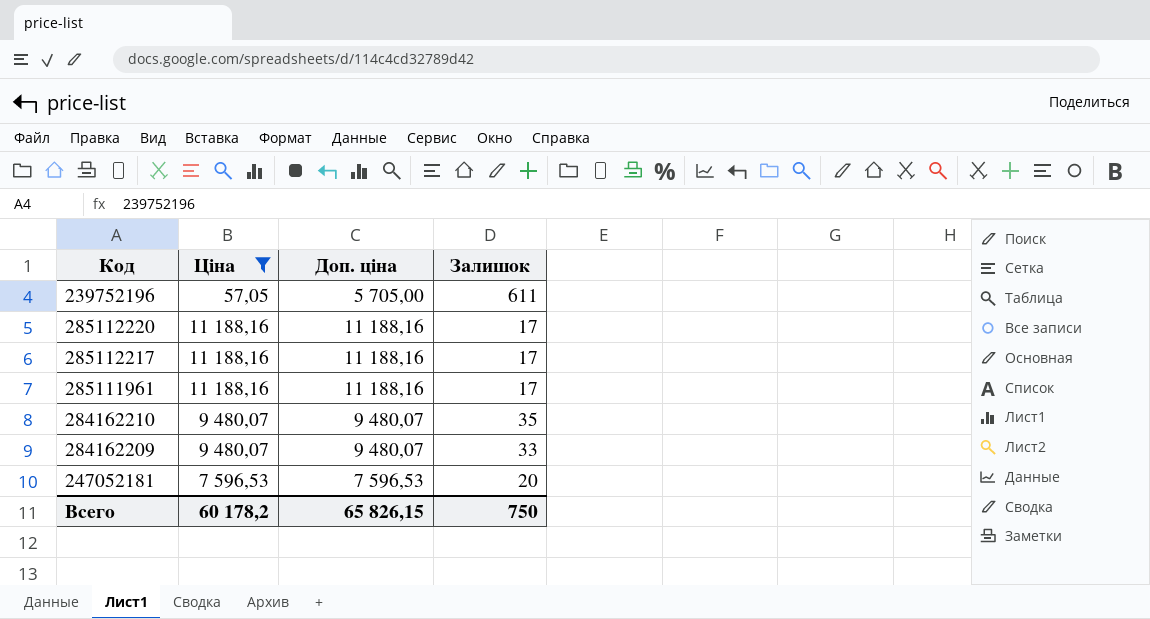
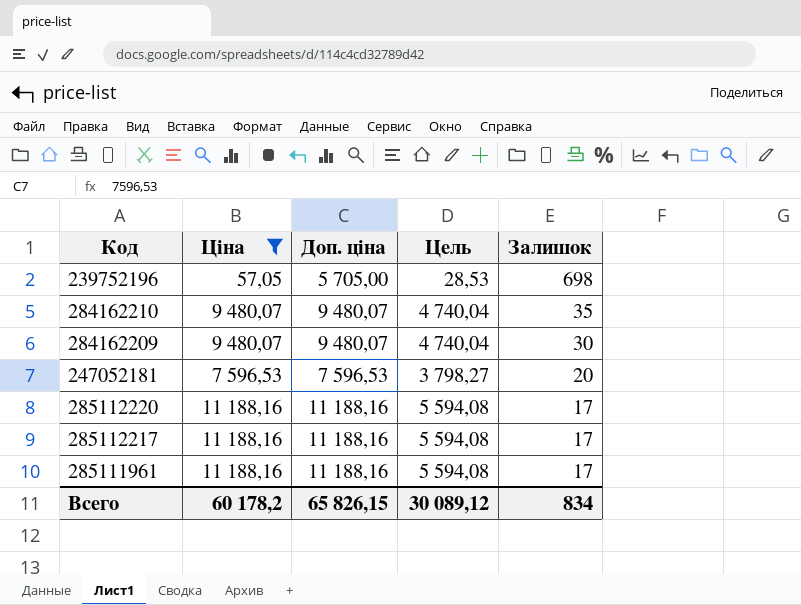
row order: none -> Залишок descending
column Цель | formula: none -> [Ціна] * 0,5
239752196 | Залишок: 611 -> 698
284162209 | Залишок: 33 -> 30
Всего | Залишок: 750 -> 834

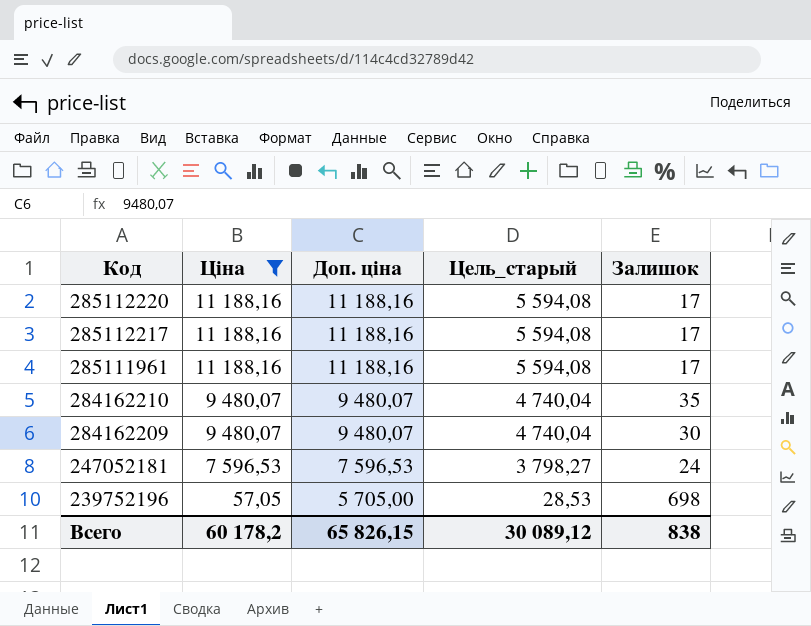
row order: Залишок descending -> Код descending
column name: Цель -> Цель_старый
247052181 | Залишок: 20 -> 24
Всего | Залишок: 834 -> 838

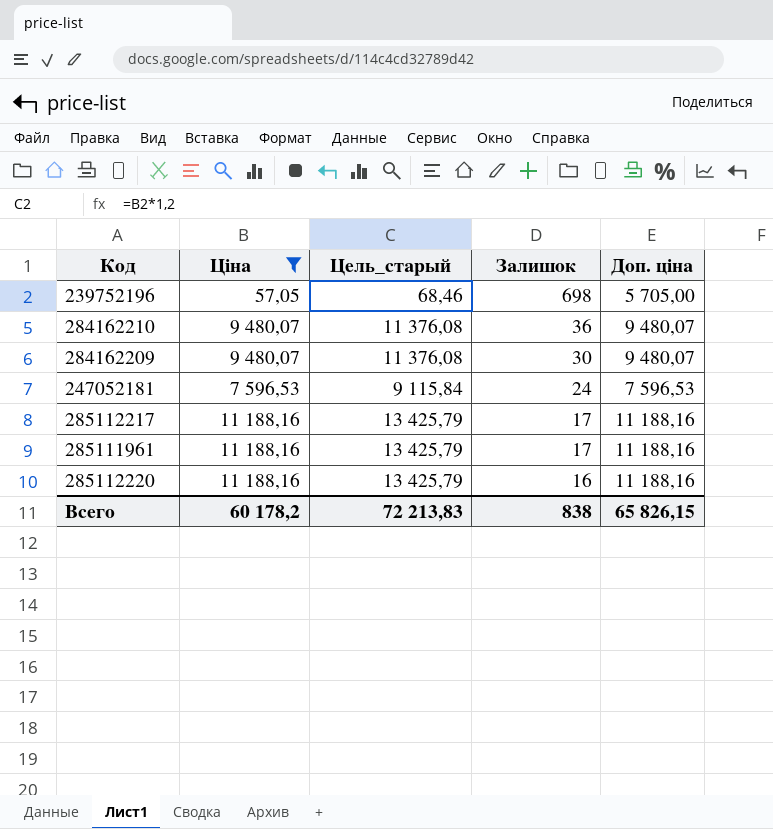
row order: Код descending -> Залишок descending
column Цель_старый | formula: [Ціна] * 0,5 -> [Ціна] * 1,2
column Доп. ціна | position: 3 -> 5
284162210 | Залишок: 35 -> 36
285112220 | Залишок: 17 -> 16
Всего | Цель_старый: 30 089,12 -> 72 213,83

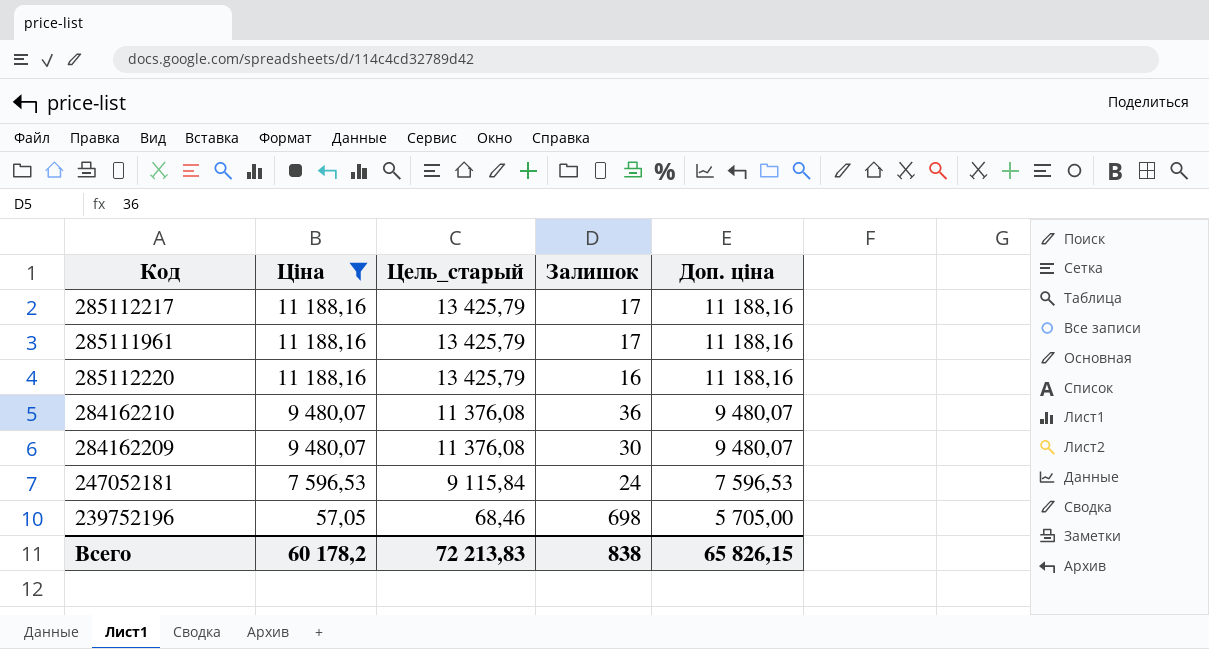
row order: Залишок descending -> Ціна descending

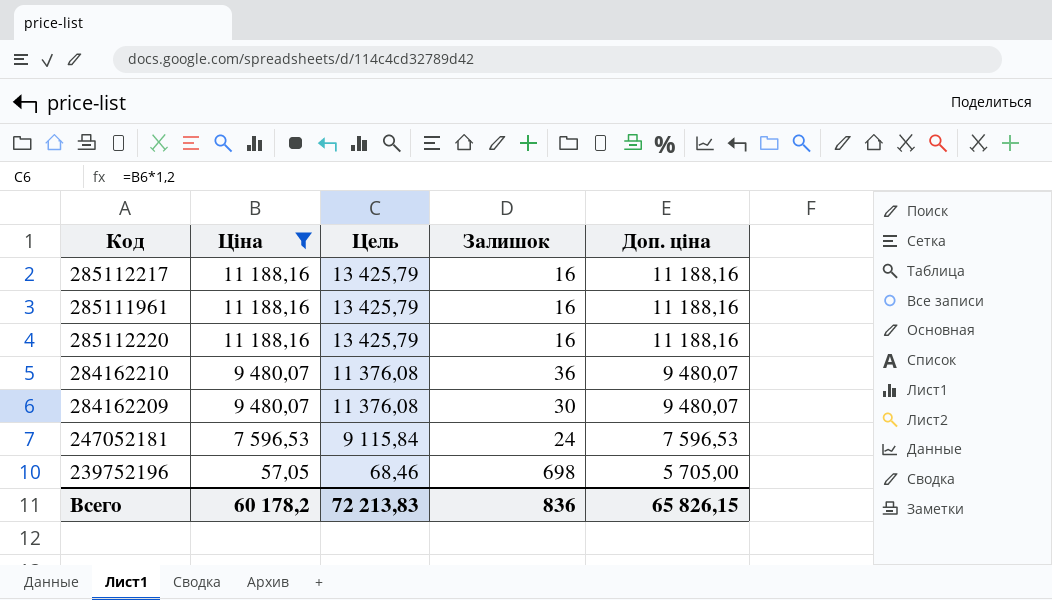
column name: Цель_старый -> Цель
285112217 | Залишок: 17 -> 16
285111961 | Залишок: 17 -> 16
Всего | Залишок: 838 -> 836

